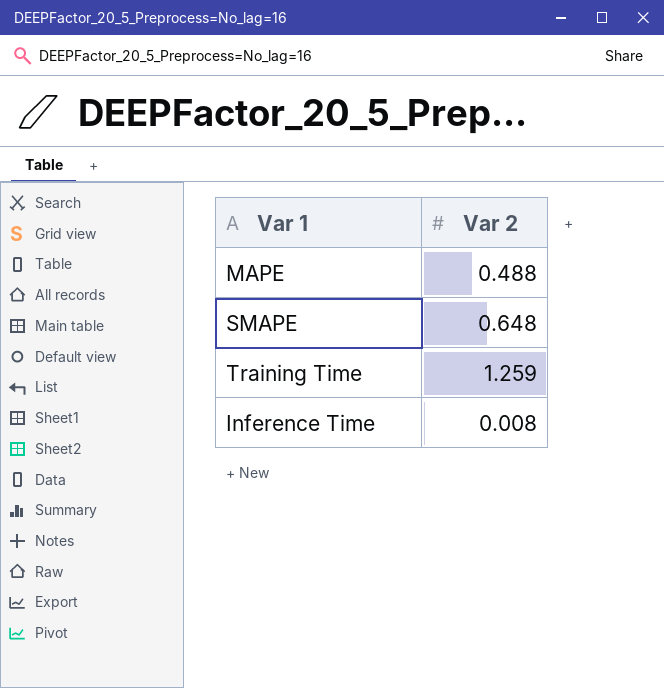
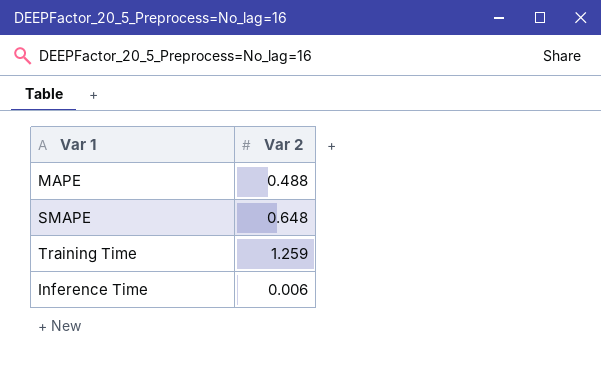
Inference Time | Var 2: 0.008 -> 0.006

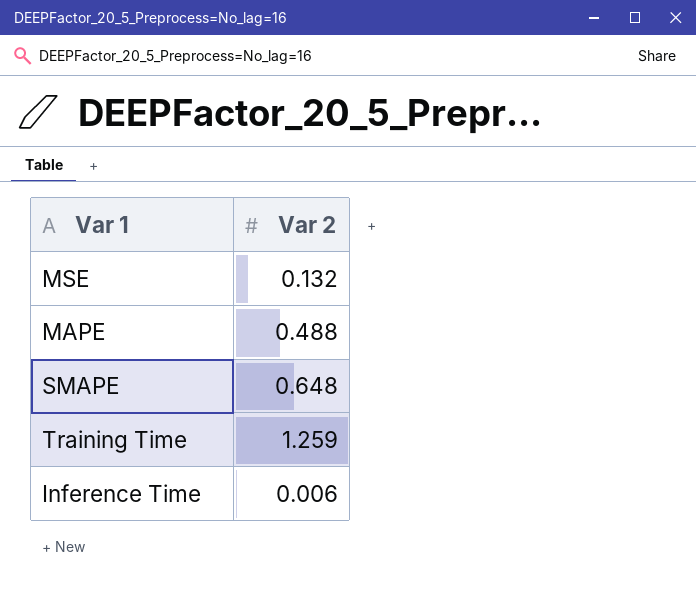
row MSE: none -> 0.132

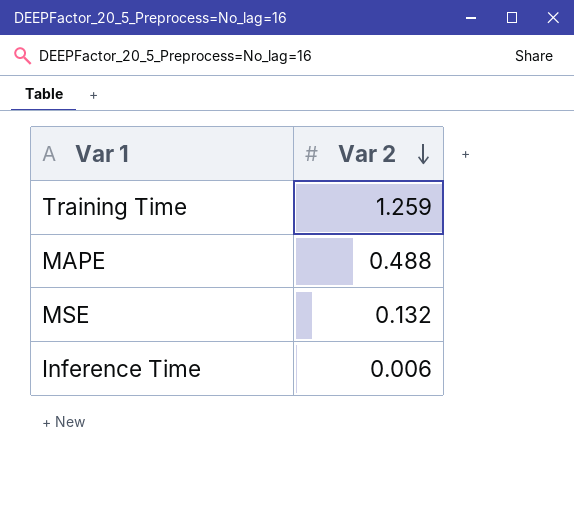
row order: none -> Var 2 descending
row SMAPE: 0.648 -> none

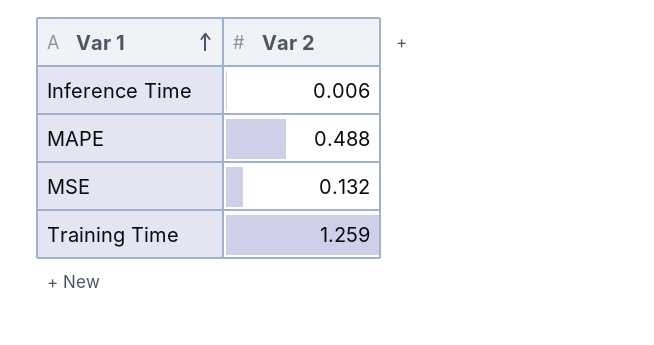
row order: Var 2 descending -> Var 1 ascending

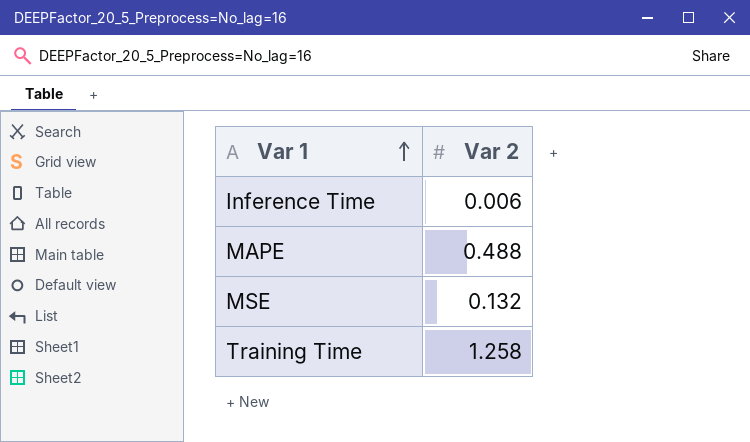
Training Time | Var 2: 1.259 -> 1.258

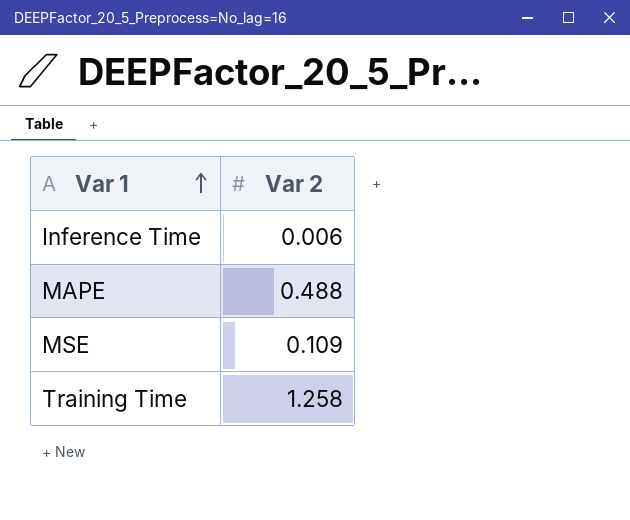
MSE | Var 2: 0.132 -> 0.109

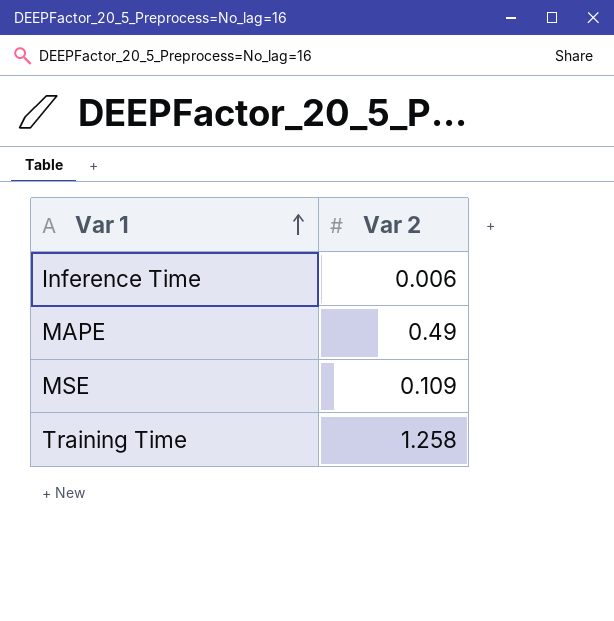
MAPE | Var 2: 0.488 -> 0.49

